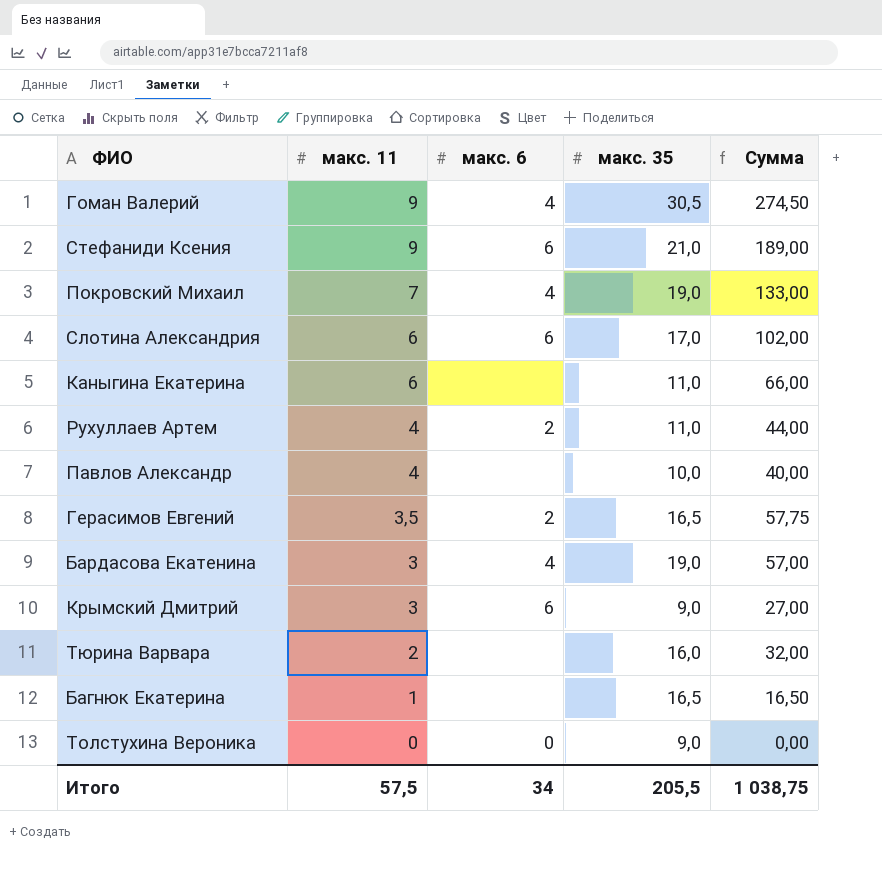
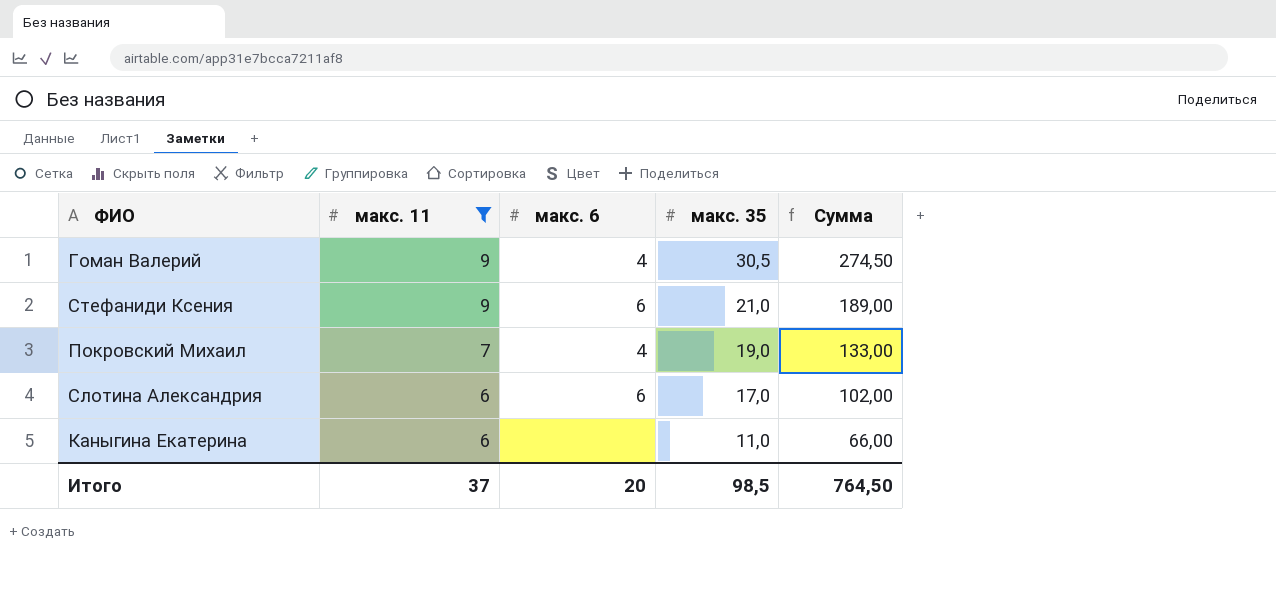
filter: none -> макс. 11 >= 6
Итого | макс. 11: 57,5 -> 37
Итого | макс. 6: 34 -> 20
Итого | макс. 35: 205,5 -> 98,5
Итого | Сумма: 1 038,75 -> 764,50

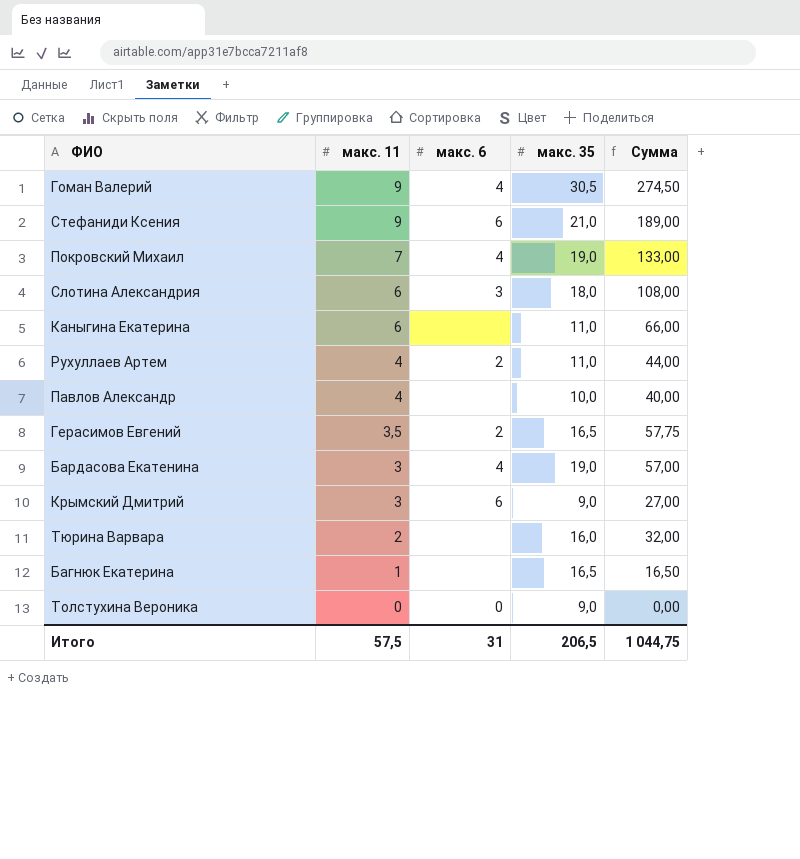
filter: макс. 11 >= 6 -> none
Слотина Александрия | макс. 6: 6 -> 3
Слотина Александрия | макс. 35: 17,0 -> 18,0
Слотина Александрия | Сумма: 102,00 -> 108,00
Итого | макс. 11: 37 -> 57,5
Итого | макс. 6: 20 -> 31
Итого | макс. 35: 98,5 -> 206,5
Итого | Сумма: 764,50 -> 1 044,75

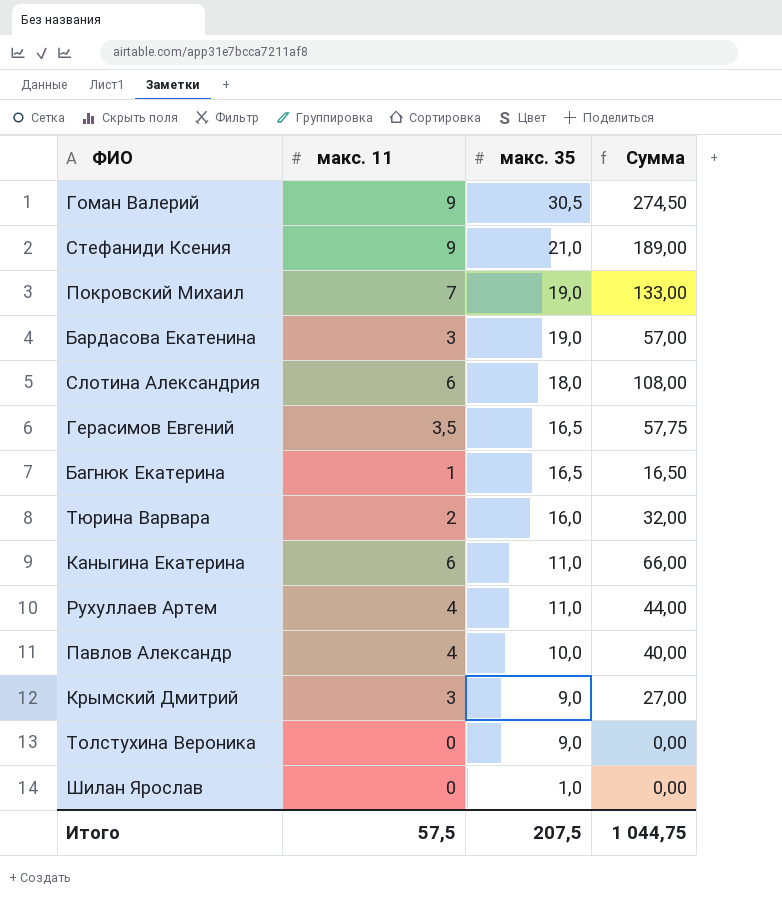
row order: макс. 11 descending -> макс. 35 descending
column макс. 6 | position: 3 -> none
row Шилан Ярослав: none -> 0 | 1,0 | 0,00
Итого | макс. 35: 206,5 -> 207,5

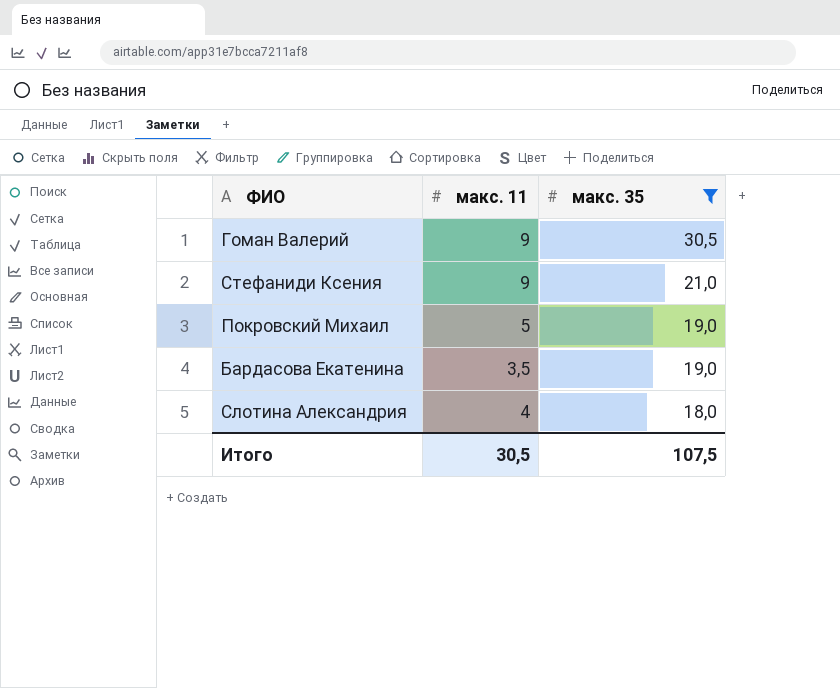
filter: none -> макс. 35 >= 18,0
column Сумма | formula: [макс. 11] * [макс. 35] -> none
Покровский Михаил | макс. 11: 7 -> 5
Бардасова Екатенина | макс. 11: 3 -> 3,5
Слотина Александрия | макс. 11: 6 -> 4
Итого | макс. 11: 57,5 -> 30,5
Итого | макс. 35: 207,5 -> 107,5

